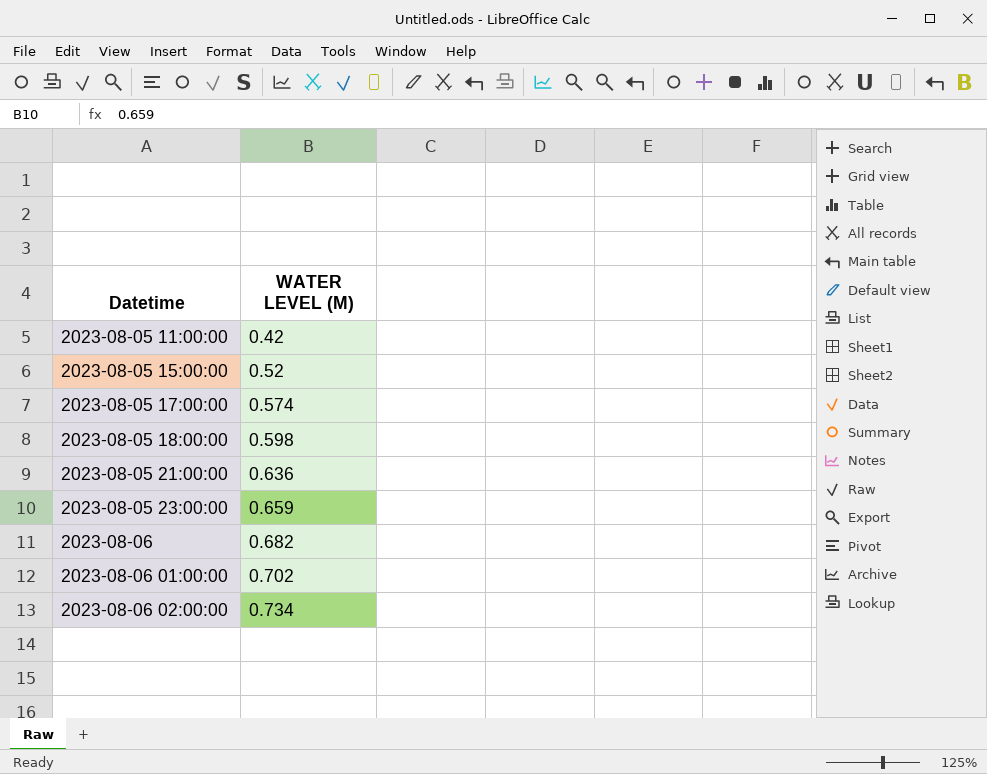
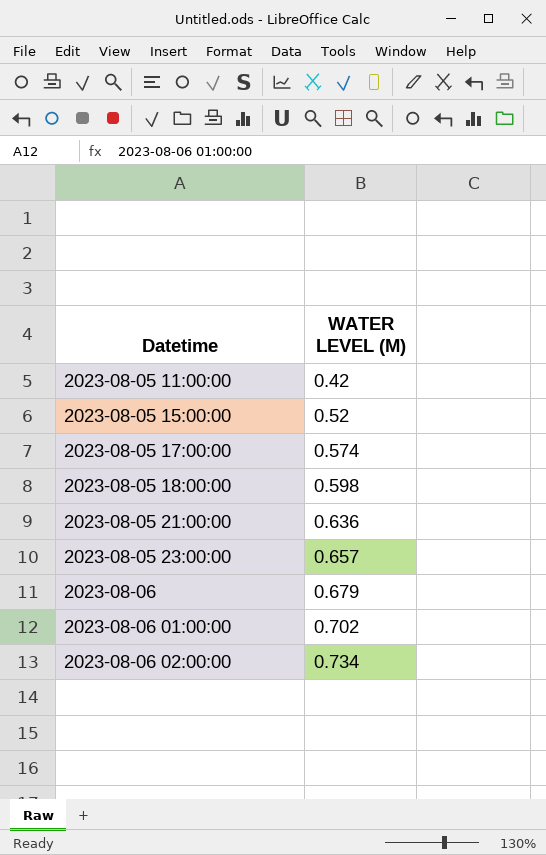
2023-08-05 23:00:00 | WATER LEVEL (M): 0.659 -> 0.657
2023-08-06 | WATER LEVEL (M): 0.682 -> 0.679

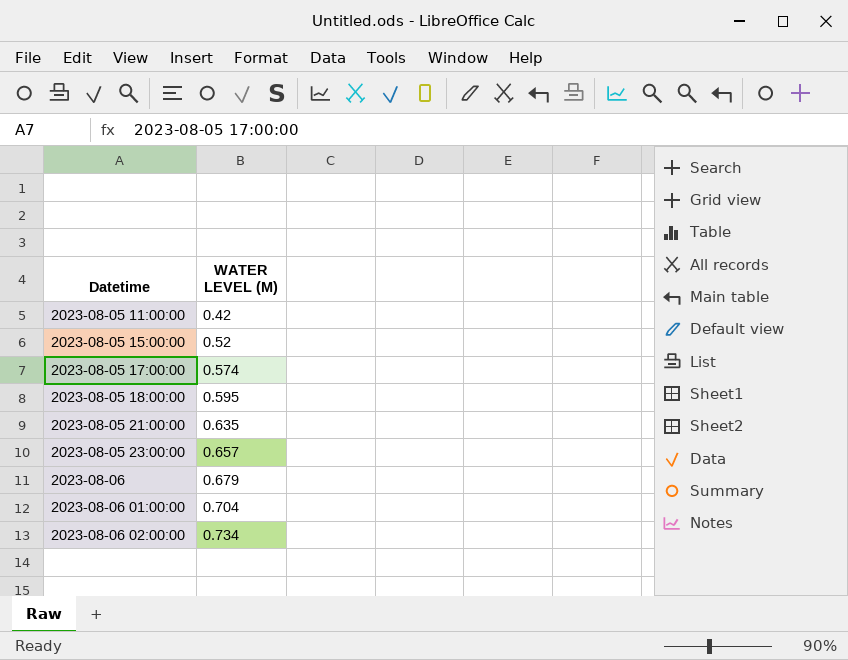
2023-08-05 18:00:00 | WATER LEVEL (M): 0.598 -> 0.595
2023-08-05 21:00:00 | WATER LEVEL (M): 0.636 -> 0.635
2023-08-06 01:00:00 | WATER LEVEL (M): 0.702 -> 0.704

